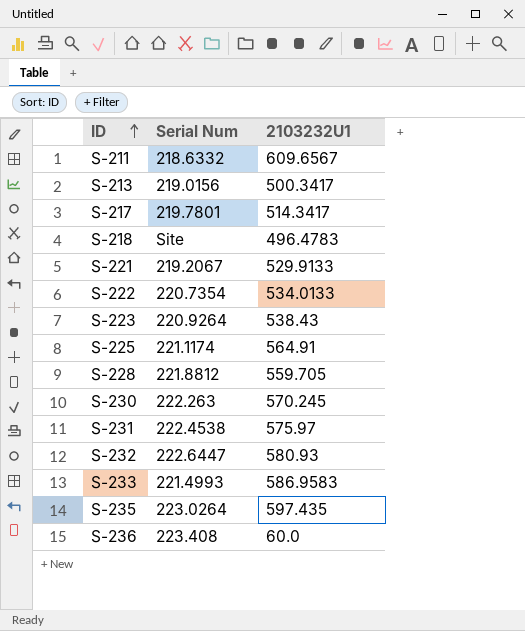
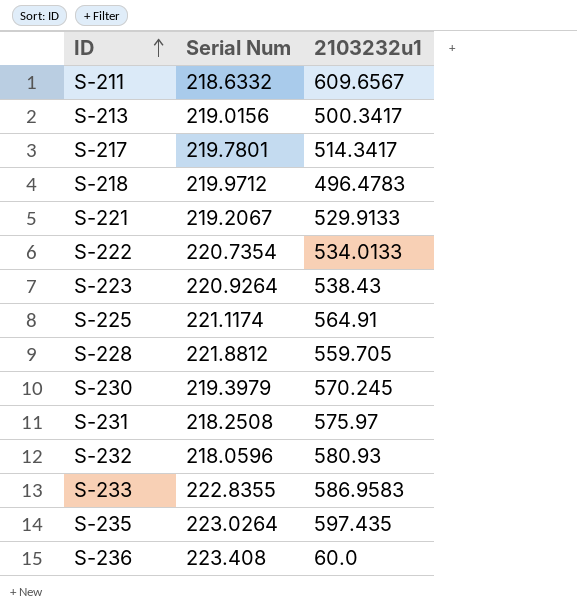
column name: 2103232U1 -> 2103232u1
S-218 | Serial Num: Site -> 219.9712
S-230 | Serial Num: 222.263 -> 219.3979
S-231 | Serial Num: 222.4538 -> 218.2508
S-232 | Serial Num: 222.6447 -> 218.0596
S-233 | Serial Num: 221.4993 -> 222.8355

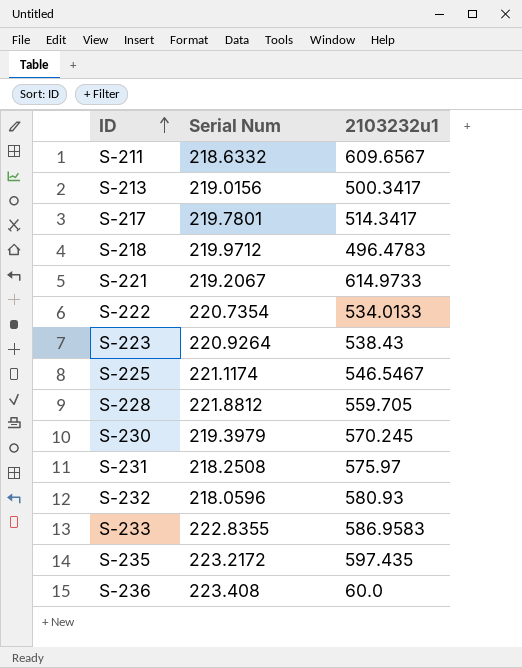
S-221 | 2103232u1: 529.9133 -> 614.9733
S-225 | 2103232u1: 564.91 -> 546.5467
S-235 | Serial Num: 223.0264 -> 223.2172

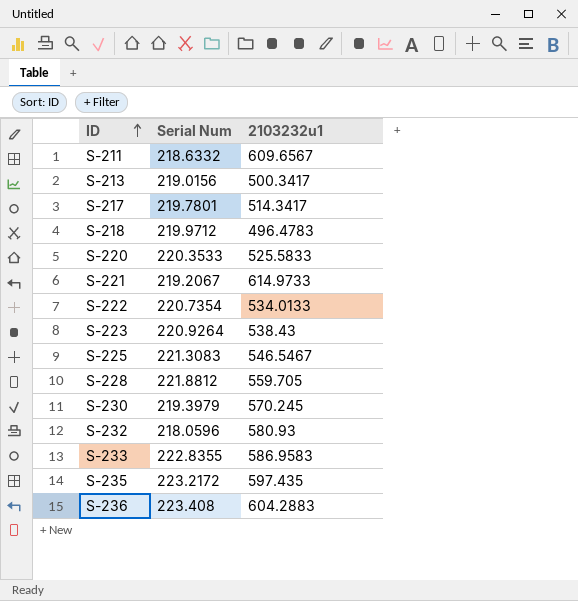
row S-231: 218.2508 | 575.97 -> none
row S-220: none -> 220.3533 | 525.5833
S-225 | Serial Num: 221.1174 -> 221.3083
S-236 | 2103232u1: 60.0 -> 604.2883

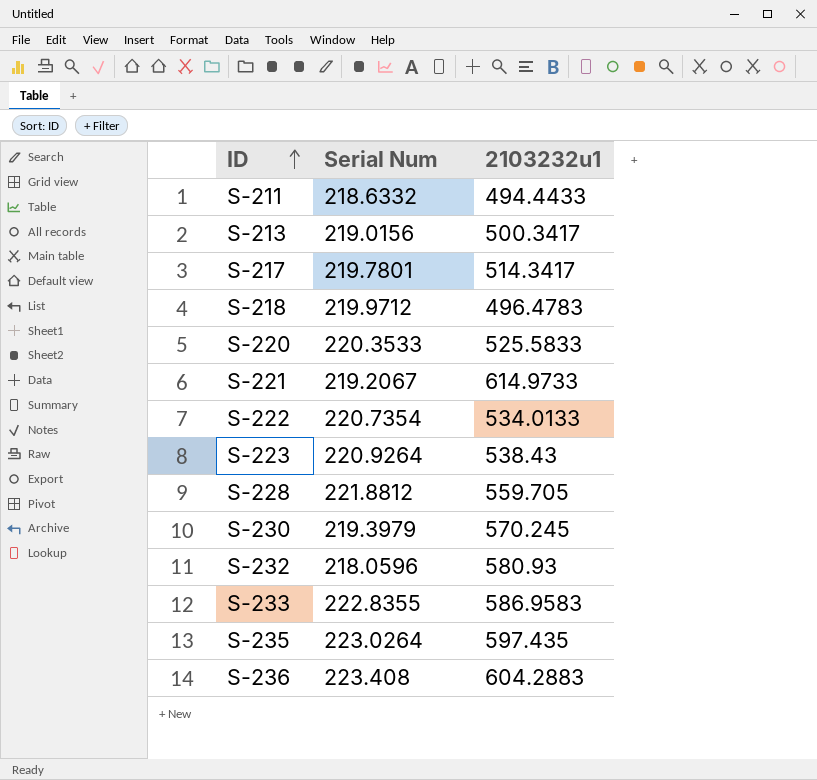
row S-225: 221.3083 | 546.5467 -> none
S-211 | 2103232u1: 609.6567 -> 494.4433
S-235 | Serial Num: 223.2172 -> 223.0264

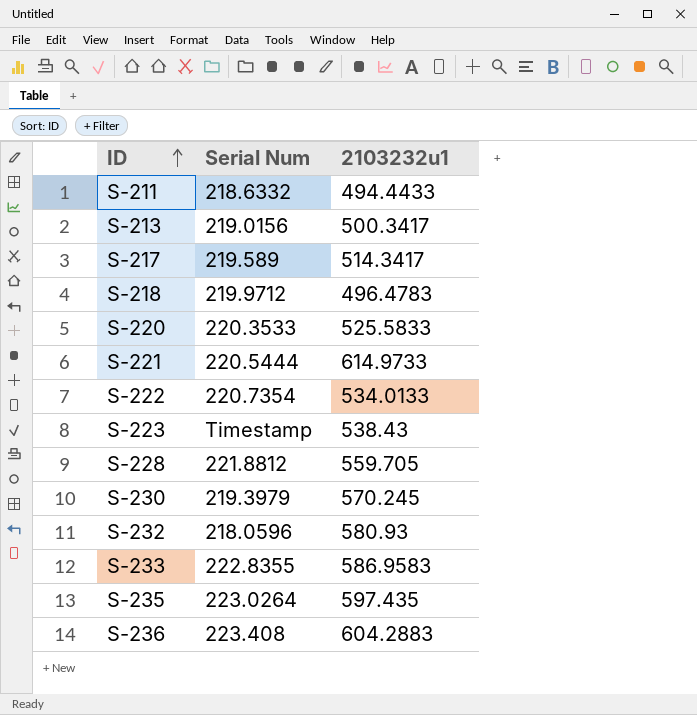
S-217 | Serial Num: 219.7801 -> 219.589
S-221 | Serial Num: 219.2067 -> 220.5444
S-223 | Serial Num: 220.9264 -> Timestamp

